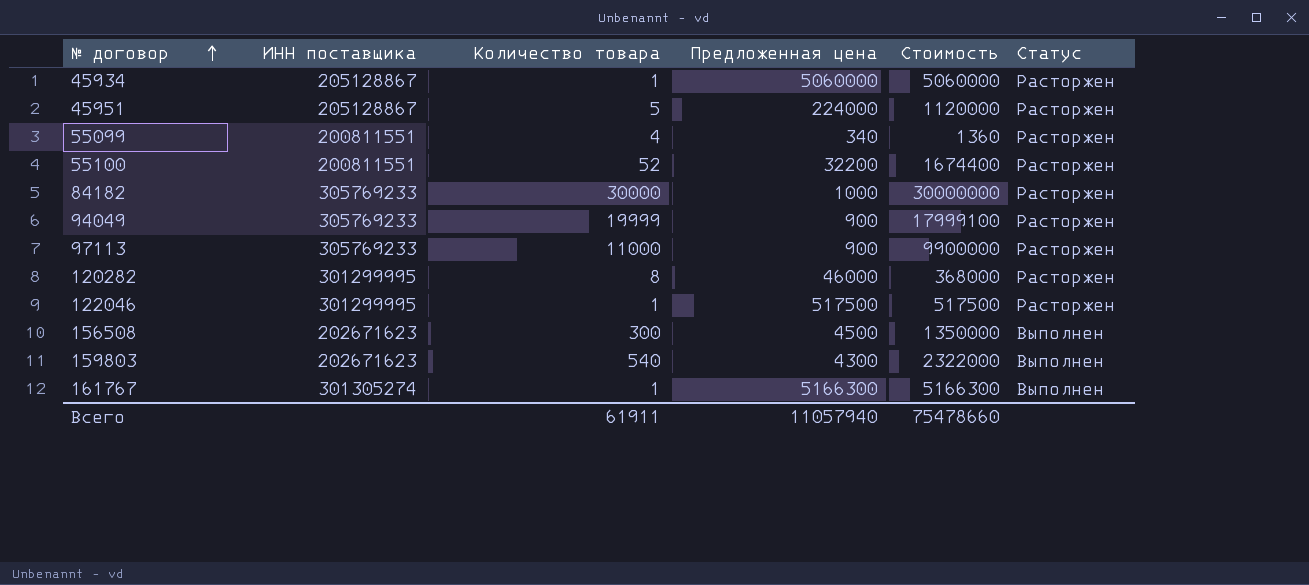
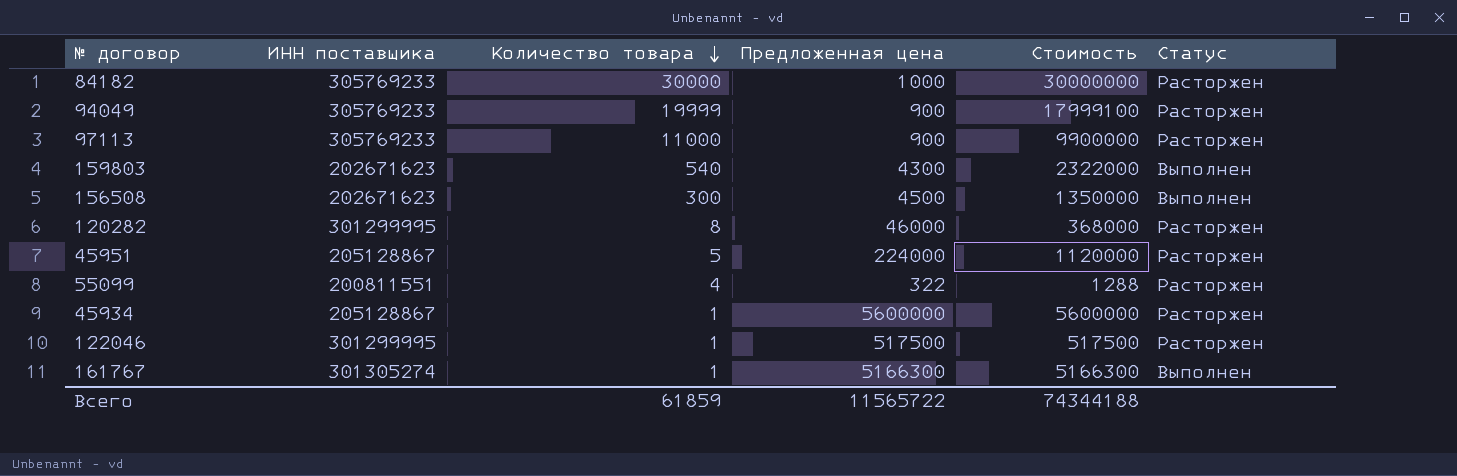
row order: № договор ascending -> Количество товара descending
row 55100: 200811551 | 52 | 32200 | 1674400 | Расторжен -> none
55099 | Предложенная цена: 340 -> 322
55099 | Стоимость: 1360 -> 1288
45934 | Предложенная цена: 5060000 -> 5600000
45934 | Стоимость: 5060000 -> 5600000
Всего | Количество товара: 61911 -> 61859
Всего | Предложенная цена: 11057940 -> 11565722
Всего | Стоимость: 75478660 -> 74344188

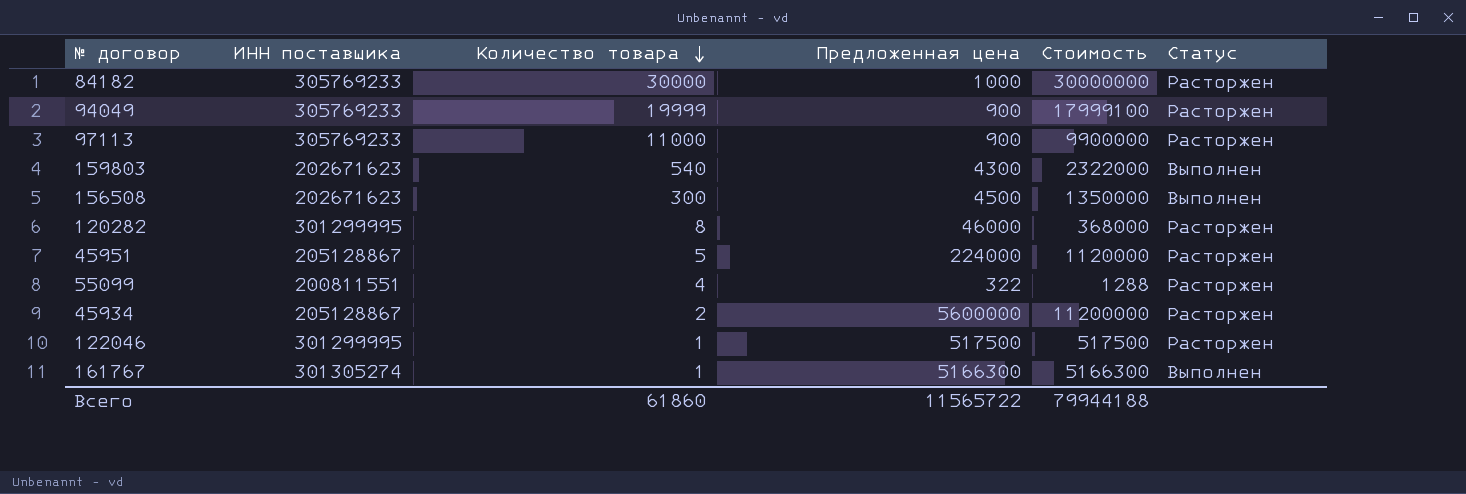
45934 | Количество товара: 1 -> 2
45934 | Стоимость: 5600000 -> 11200000
Всего | Количество товара: 61859 -> 61860
Всего | Стоимость: 74344188 -> 79944188

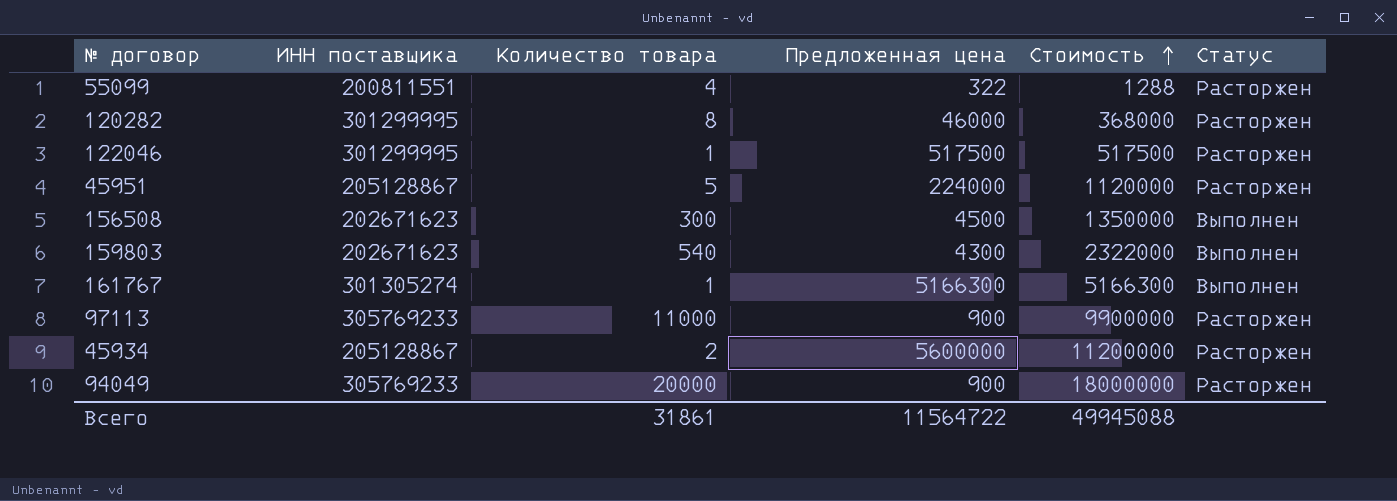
row order: Количество товара descending -> Стоимость ascending
row 84182: 305769233 | 30000 | 1000 | 30000000 | Расторжен -> none
94049 | Количество товара: 19999 -> 20000
94049 | Стоимость: 17999100 -> 18000000
Всего | Количество товара: 61860 -> 31861
Всего | Предложенная цена: 11565722 -> 11564722
Всего | Стоимость: 79944188 -> 49945088

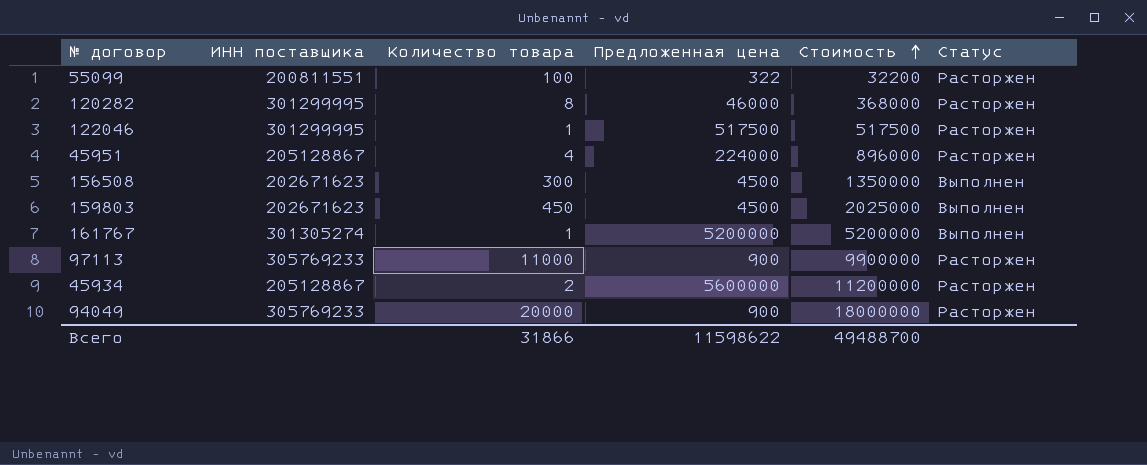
55099 | Количество товара: 4 -> 100
55099 | Стоимость: 1288 -> 32200
45951 | Количество товара: 5 -> 4
45951 | Стоимость: 1120000 -> 896000
159803 | Количество товара: 540 -> 450
159803 | Предложенная цена: 4300 -> 4500
159803 | Стоимость: 2322000 -> 2025000
161767 | Предложенная цена: 5166300 -> 5200000
161767 | Стоимость: 5166300 -> 5200000
Всего | Количество товара: 31861 -> 31866
Всего | Предложенная цена: 11564722 -> 11598622
Всего | Стоимость: 49945088 -> 49488700

